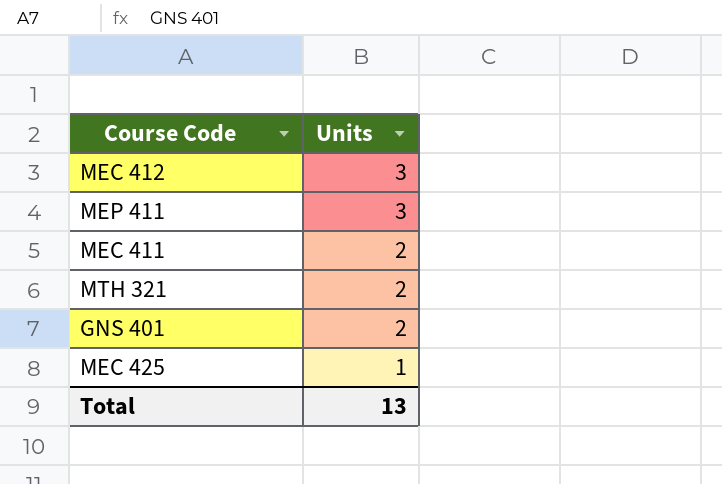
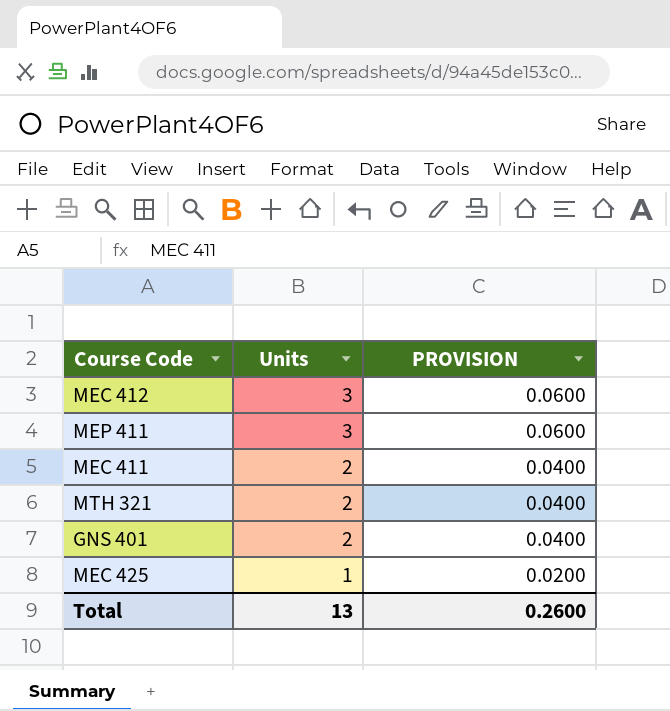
column PROVISION | formula: none -> [Units] * 0.02

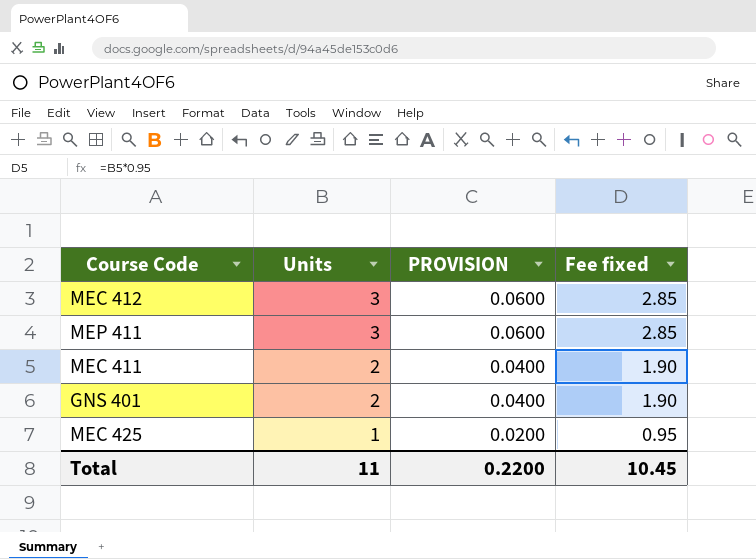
column Fee fixed | formula: none -> [Units] * 0.95
row MTH 321: 2 | 0.0400 -> none
Total | Units: 13 -> 11
Total | PROVISION: 0.2600 -> 0.2200

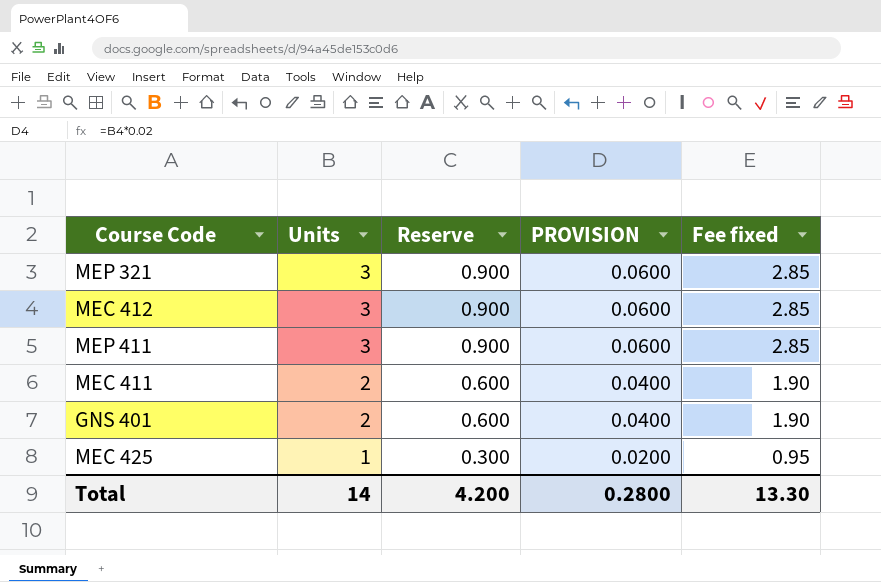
column Reserve | formula: none -> [Units] * 0.3
row MEP 321: none -> 3 | 0.900 | 0.0600 | 2.85
Total | Units: 11 -> 14
Total | PROVISION: 0.2200 -> 0.2800
Total | Fee fixed: 10.45 -> 13.30

